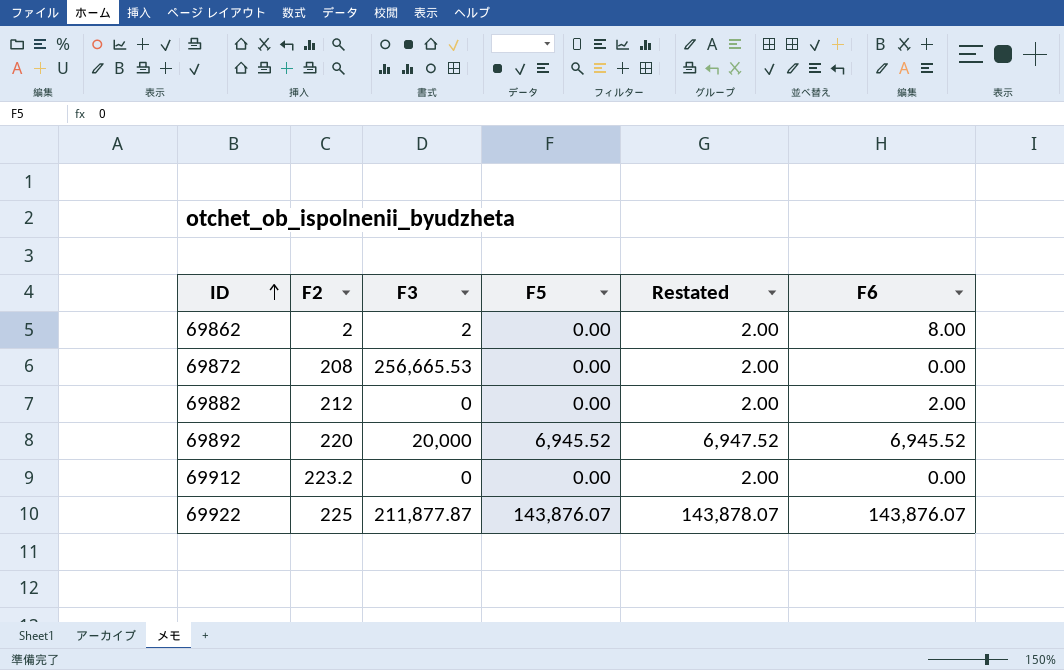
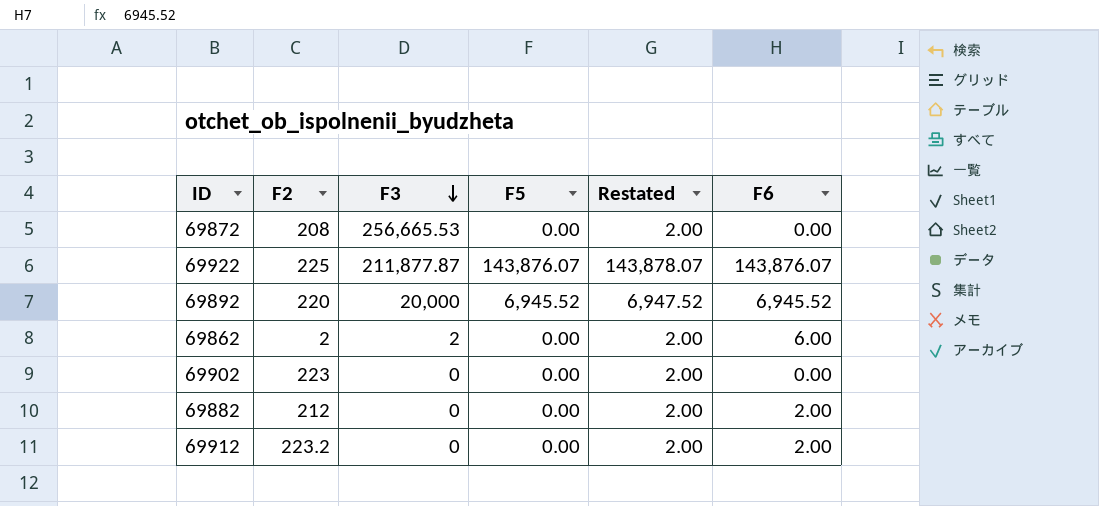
row order: ID ascending -> F3 descending
69862 | F6: 8.00 -> 6.00
row 69902: none -> 223 | 0 | 0.00 | 2.00 | 0.00
69912 | F6: 0.00 -> 2.00

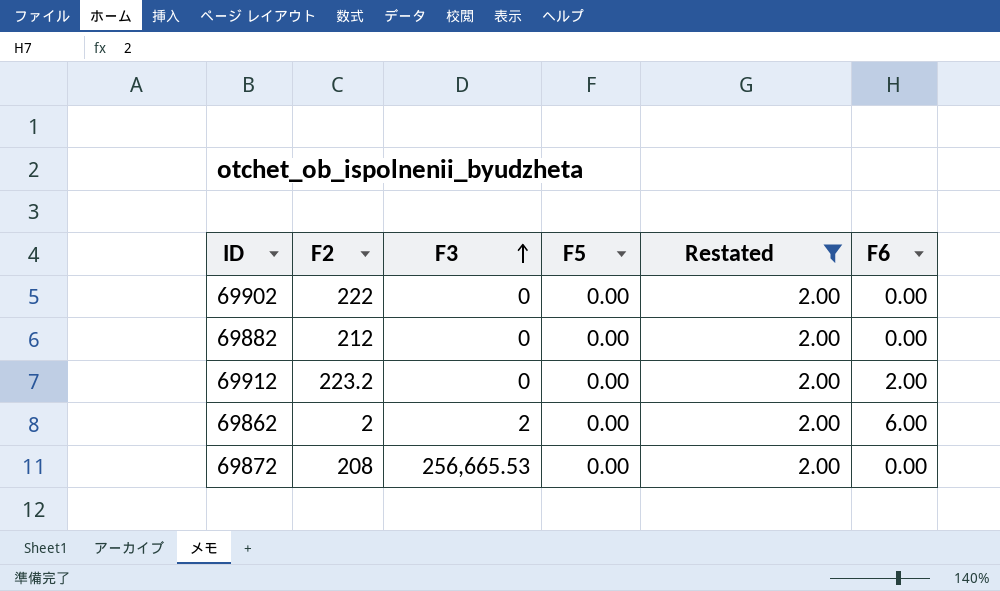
filter: none -> Restated = 2.00
row order: F3 descending -> F3 ascending
69902 | F2: 223 -> 222
69882 | F6: 2.00 -> 0.00

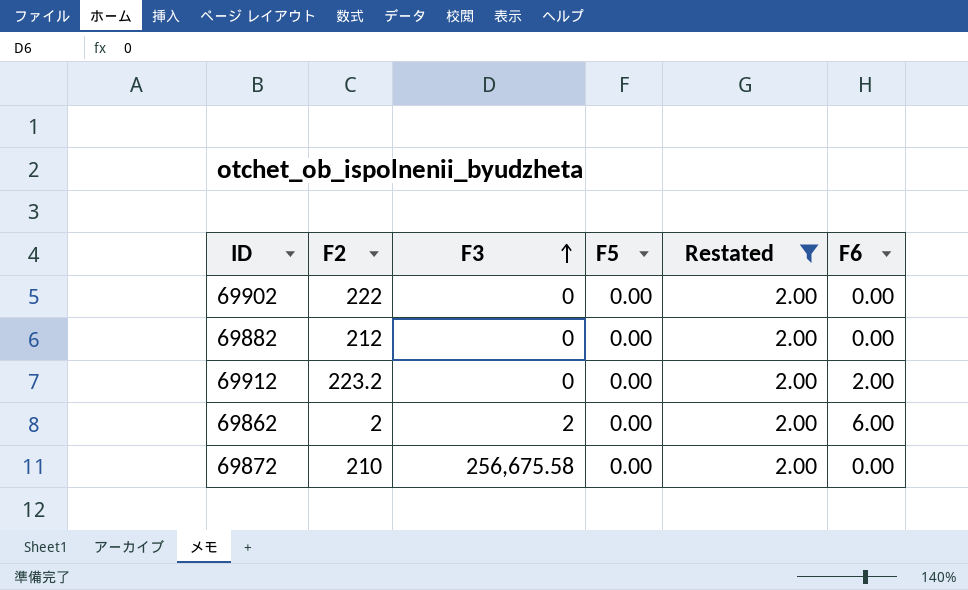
69872 | F2: 208 -> 210
69872 | F3: 256,665.53 -> 256,675.58

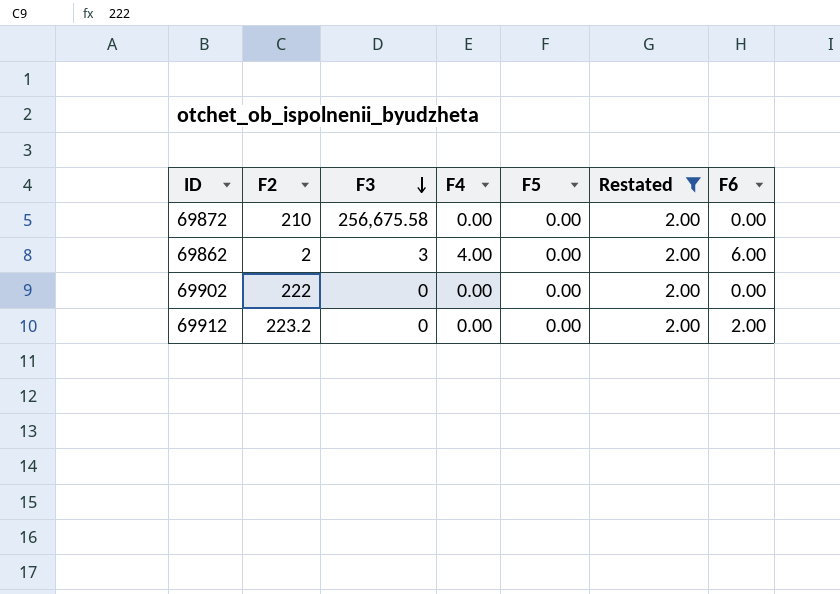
row order: F3 ascending -> F3 descending
column F4 | position: none -> 4
row 69882: 212 | 0 | 0.00 | 2.00 | 0.00 -> none
69862 | F3: 2 -> 3

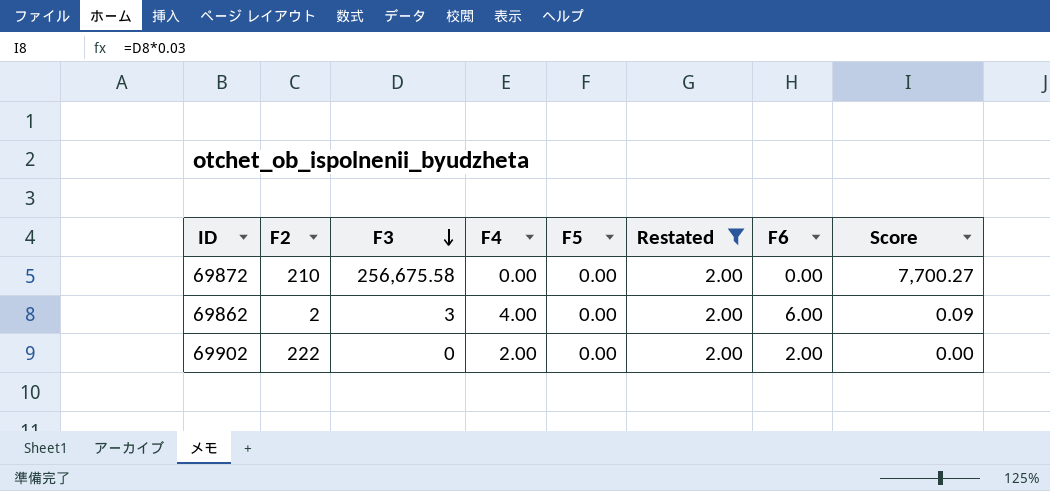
column Score | formula: none -> [F3] * 0.03
row 69912: 223.2 | 0 | 0.00 | 0.00 | 2.00 | 2.00 -> none
69902 | F4: 0.00 -> 2.00
69902 | F6: 0.00 -> 2.00

